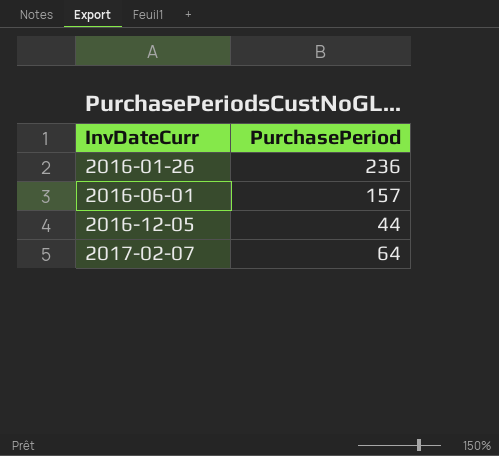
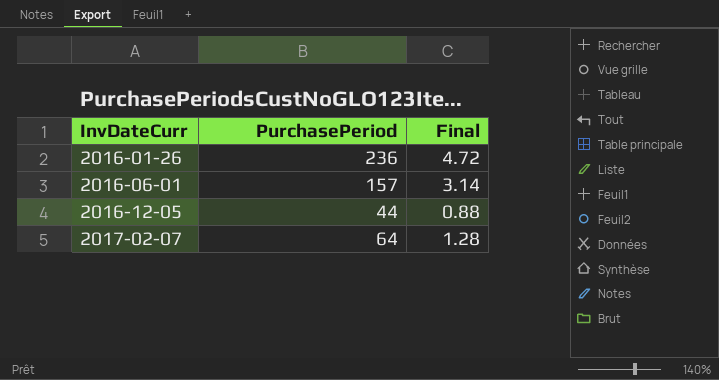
column Final | formula: none -> [PurchasePeriod] * 0.02

